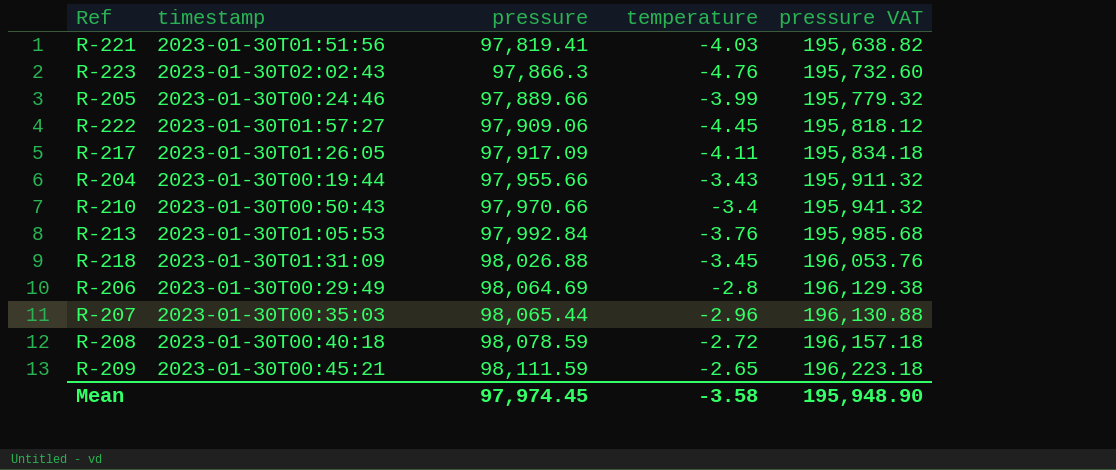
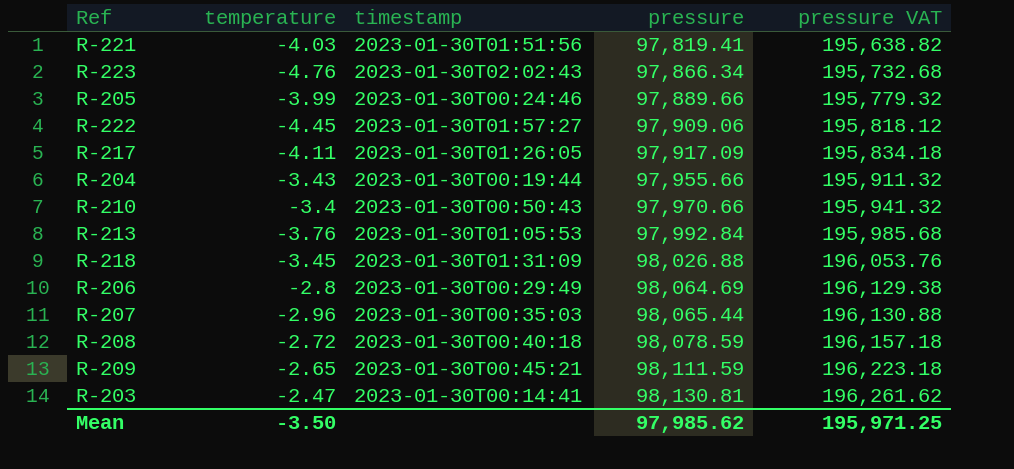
column temperature | position: 4 -> 2
R-223 | pressure: 97,866.3 -> 97,866.34
R-223 | pressure VAT: 195,732.60 -> 195,732.68
row R-203: none -> -2.47 | 2023-01-30T00:14:41 | 98,130.81 | 196,261.62
Mean | temperature: -3.58 -> -3.50
Mean | pressure: 97,974.45 -> 97,985.62
Mean | pressure VAT: 195,948.90 -> 195,971.25

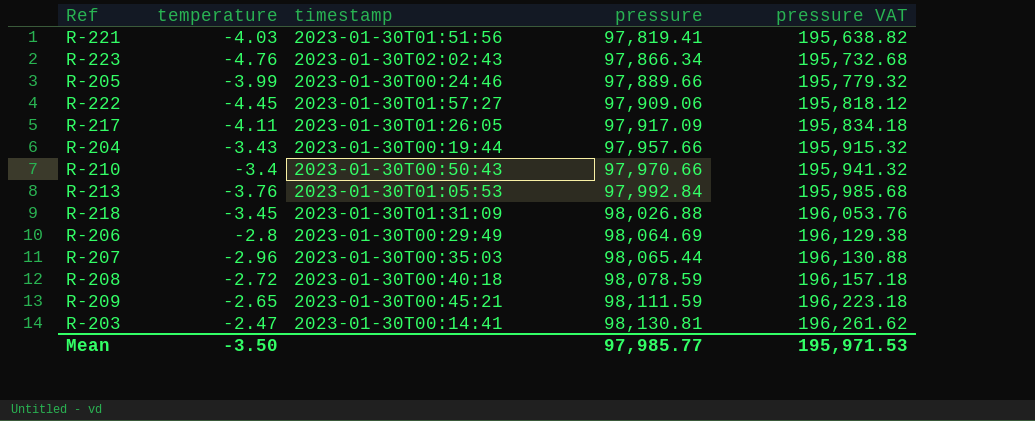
R-204 | pressure: 97,955.66 -> 97,957.66
R-204 | pressure VAT: 195,911.32 -> 195,915.32
Mean | pressure: 97,985.62 -> 97,985.77
Mean | pressure VAT: 195,971.25 -> 195,971.53

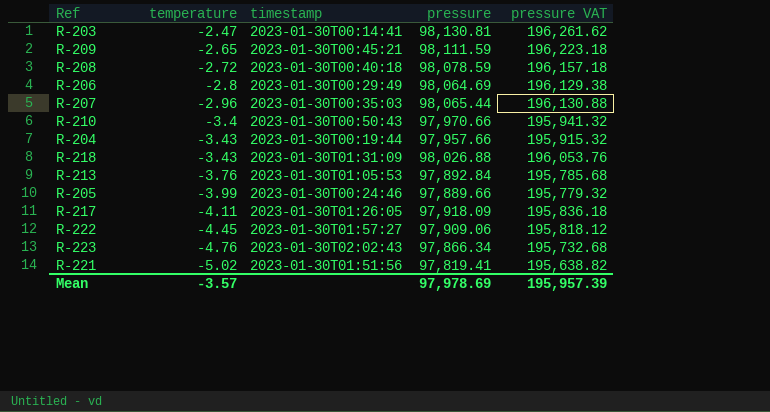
row order: pressure ascending -> temperature descending
R-218 | temperature: -3.45 -> -3.43
R-213 | pressure: 97,992.84 -> 97,892.84
R-213 | pressure VAT: 195,985.68 -> 195,785.68
R-217 | pressure: 97,917.09 -> 97,918.09
R-217 | pressure VAT: 195,834.18 -> 195,836.18
R-221 | temperature: -4.03 -> -5.02
Mean | temperature: -3.50 -> -3.57
Mean | pressure: 97,985.77 -> 97,978.69
Mean | pressure VAT: 195,971.53 -> 195,957.39

